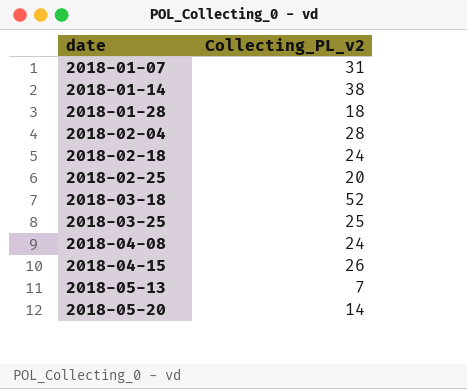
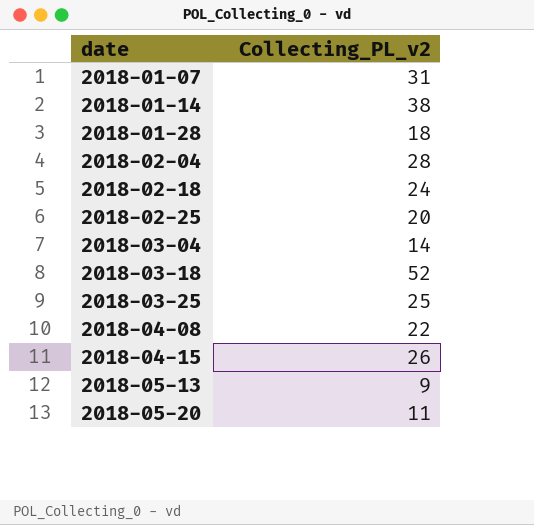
row 2018-03-04: none -> 14
2018-04-08 | Collecting_PL_v2: 24 -> 22
2018-05-13 | Collecting_PL_v2: 7 -> 9
2018-05-20 | Collecting_PL_v2: 14 -> 11

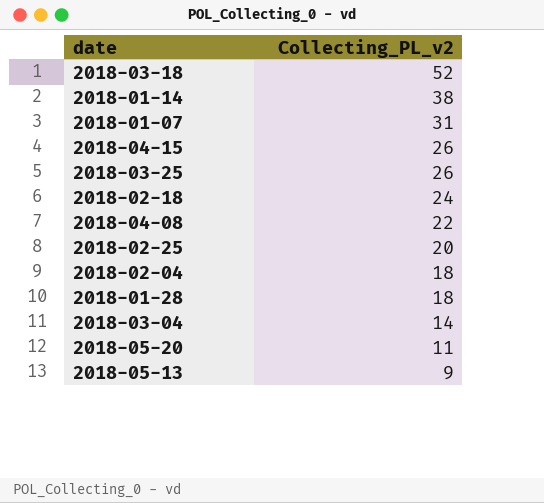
row order: date ascending -> Collecting_PL_v2 descending
2018-03-25 | Collecting_PL_v2: 25 -> 26
2018-02-04 | Collecting_PL_v2: 28 -> 18

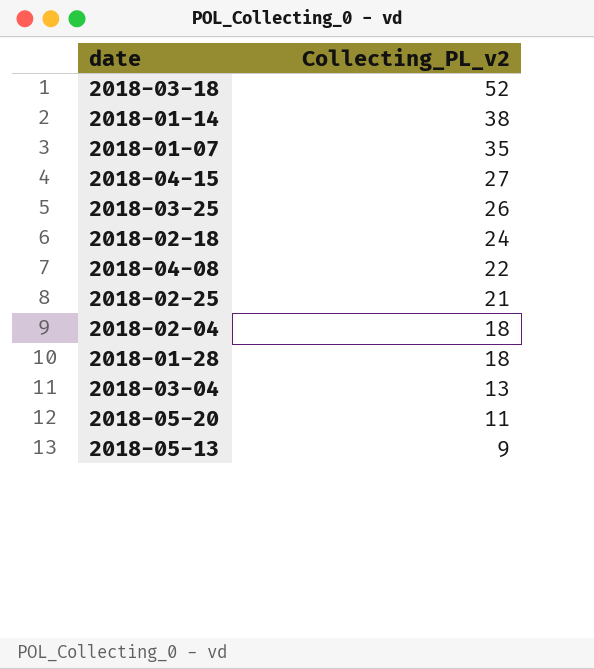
2018-01-07 | Collecting_PL_v2: 31 -> 35
2018-04-15 | Collecting_PL_v2: 26 -> 27
2018-02-25 | Collecting_PL_v2: 20 -> 21
2018-03-04 | Collecting_PL_v2: 14 -> 13

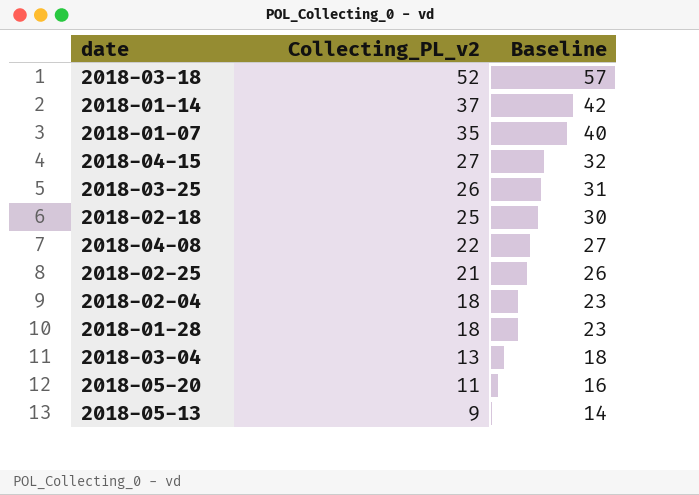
column Baseline | formula: none -> [Collecting_PL_v2] + 5
2018-01-14 | Collecting_PL_v2: 38 -> 37
2018-02-18 | Collecting_PL_v2: 24 -> 25

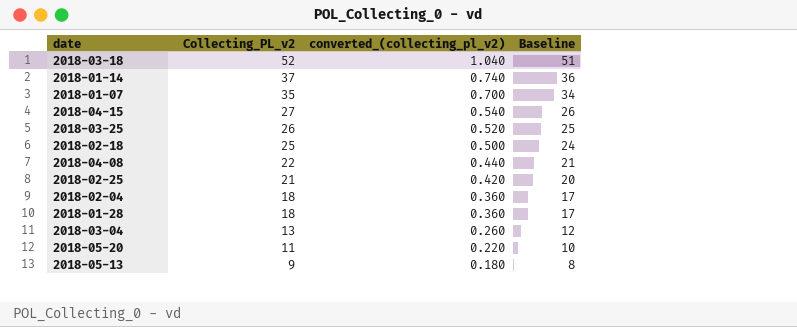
column converted_(collecting_pl_v2) | formula: none -> [Collecting_PL_v2] * 0.02
column Baseline | formula: [Collecting_PL_v2] + 5 -> [Collecting_PL_v2] - 1

